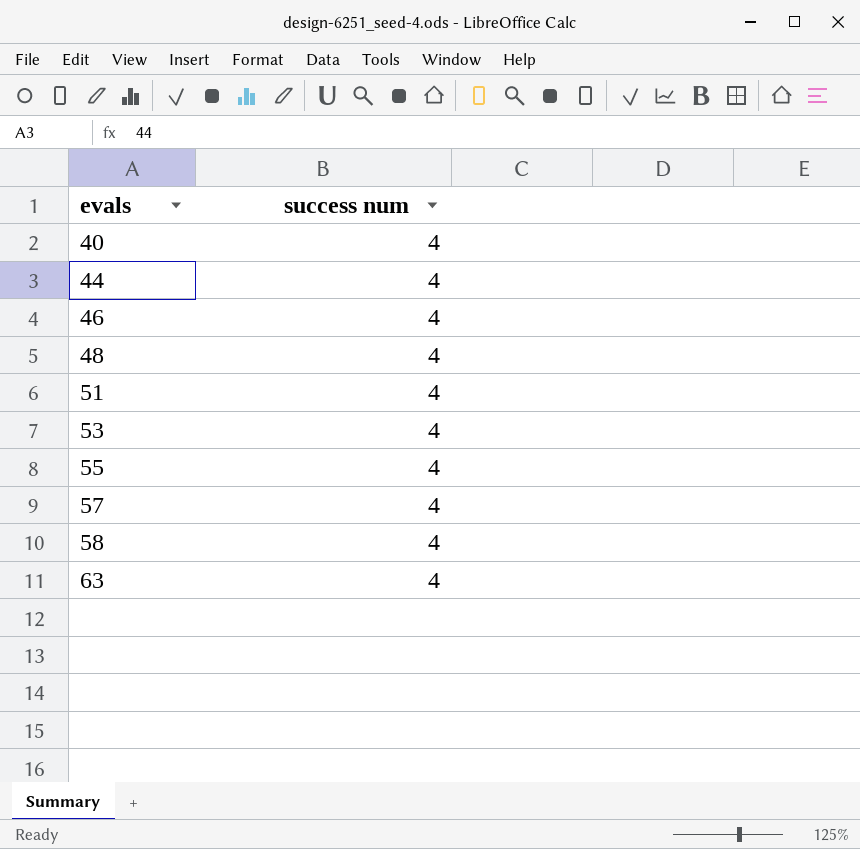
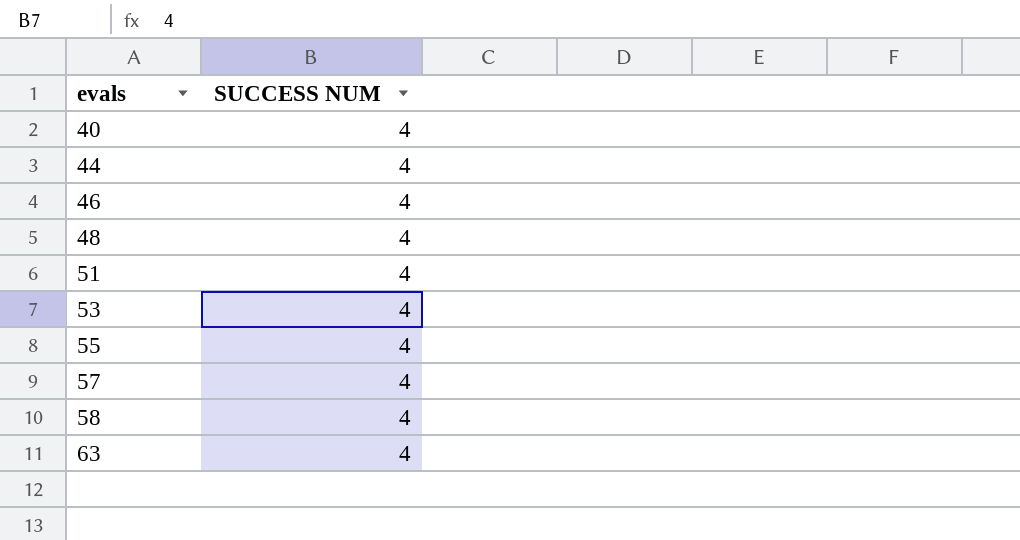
column name: success num -> SUCCESS NUM

